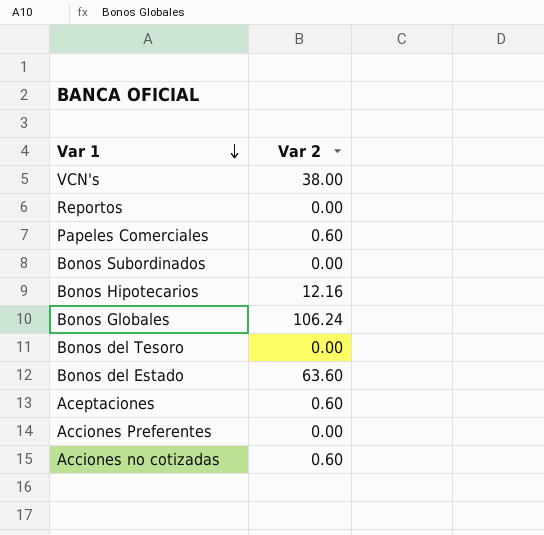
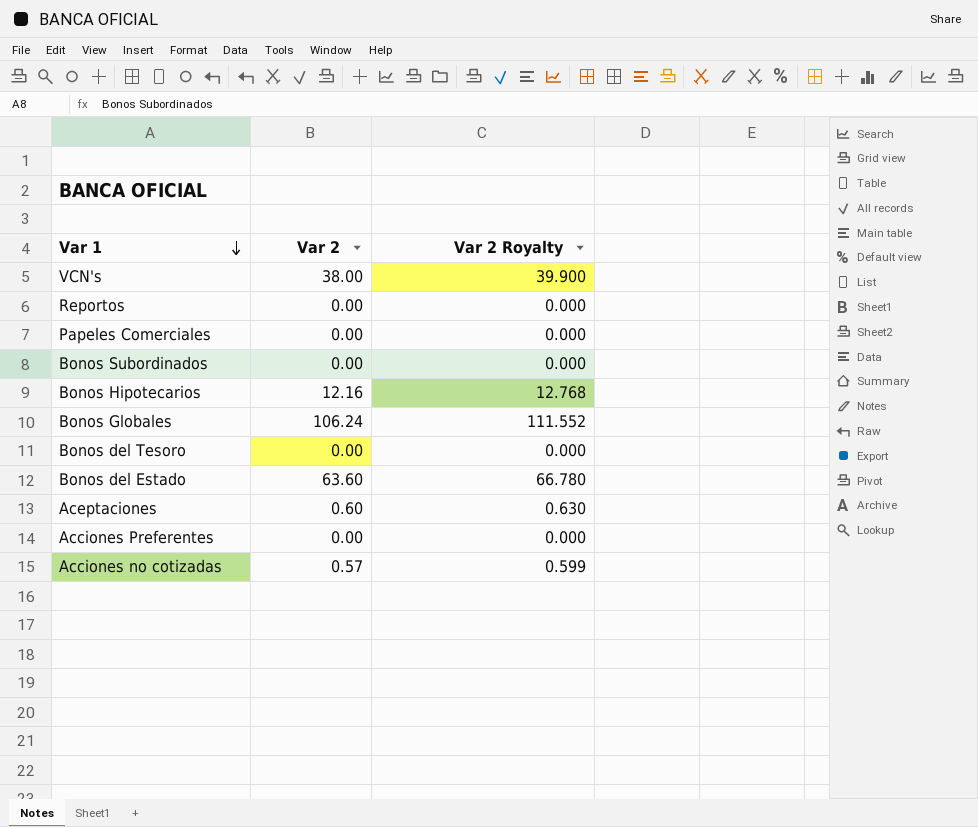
column Var 2 Royalty | formula: none -> [Var 2] * 1.05
Papeles Comerciales | Var 2: 0.60 -> 0.00
Acciones no cotizadas | Var 2: 0.60 -> 0.57

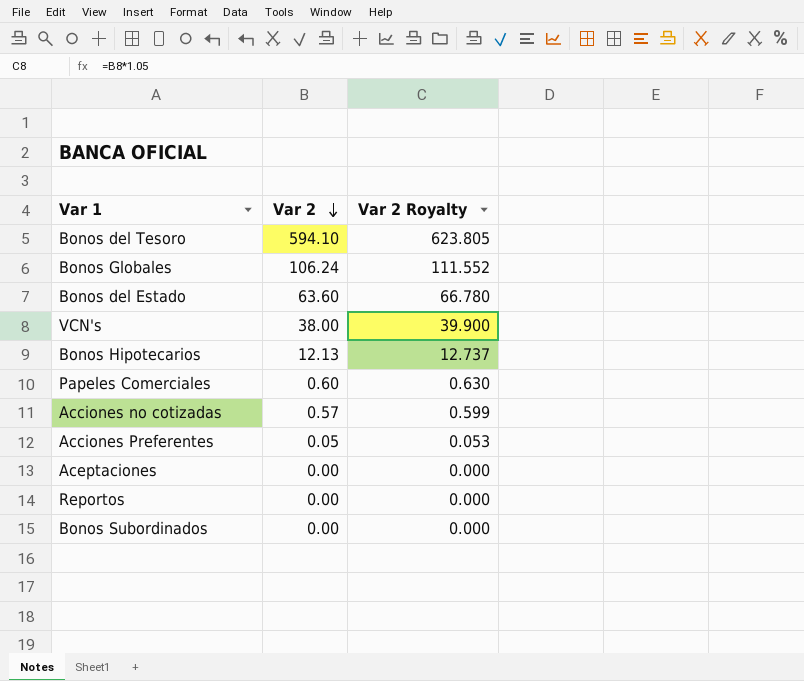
row order: Var 1 descending -> Var 2 descending
Bonos del Tesoro | Var 2: 0.00 -> 594.10
Bonos del Tesoro | Var 2 Royalty: 0.000 -> 623.805
Bonos Hipotecarios | Var 2: 12.16 -> 12.13
Bonos Hipotecarios | Var 2 Royalty: 12.768 -> 12.737
Papeles Comerciales | Var 2: 0.00 -> 0.60
Papeles Comerciales | Var 2 Royalty: 0.000 -> 0.630
Acciones Preferentes | Var 2: 0.00 -> 0.05
Acciones Preferentes | Var 2 Royalty: 0.000 -> 0.053
Aceptaciones | Var 2: 0.60 -> 0.00
Aceptaciones | Var 2 Royalty: 0.630 -> 0.000

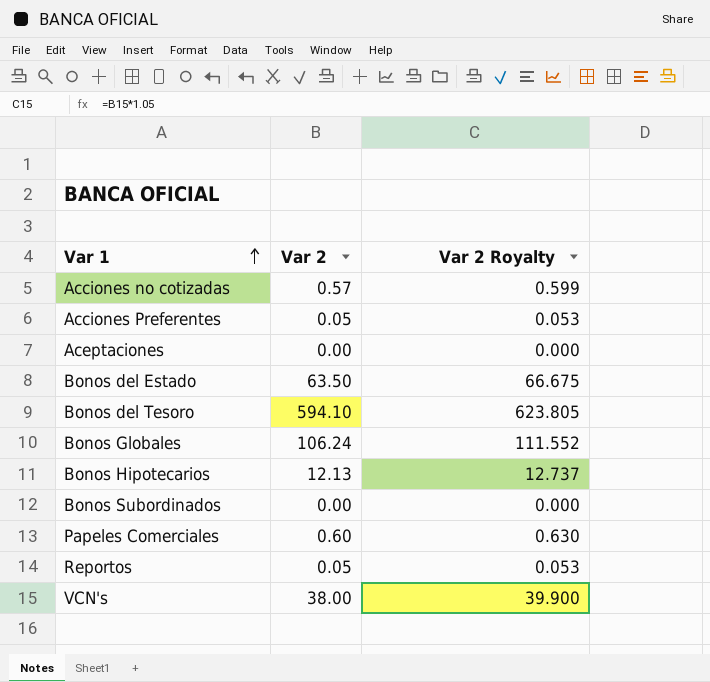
row order: Var 2 descending -> Var 1 ascending
Bonos del Estado | Var 2: 63.60 -> 63.50
Bonos del Estado | Var 2 Royalty: 66.780 -> 66.675
Reportos | Var 2: 0.00 -> 0.05
Reportos | Var 2 Royalty: 0.000 -> 0.053

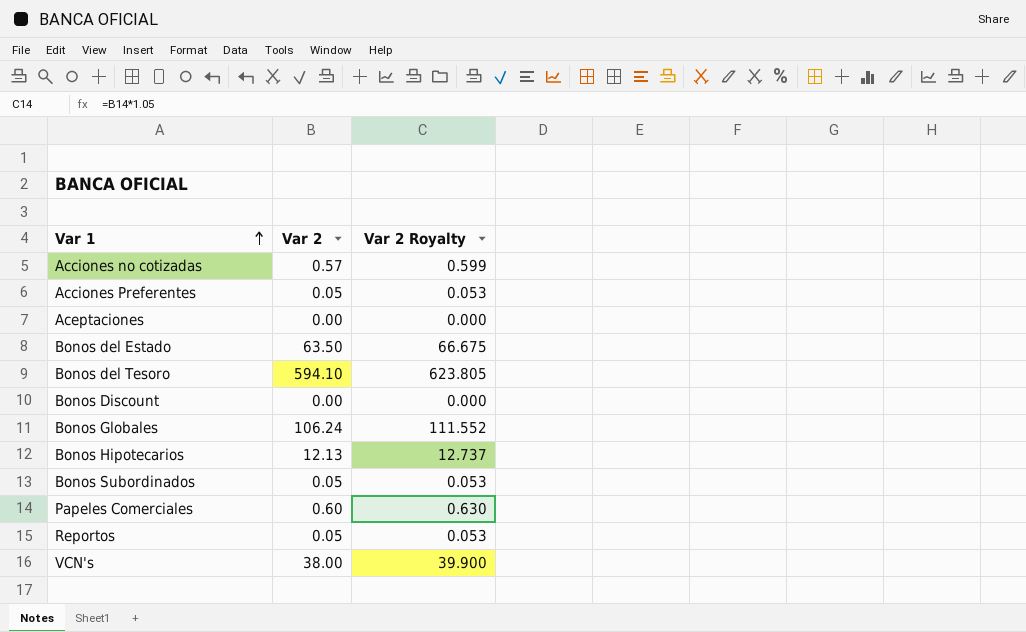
row Bonos Discount: none -> 0.00 | 0.000
Bonos Subordinados | Var 2: 0.00 -> 0.05
Bonos Subordinados | Var 2 Royalty: 0.000 -> 0.053

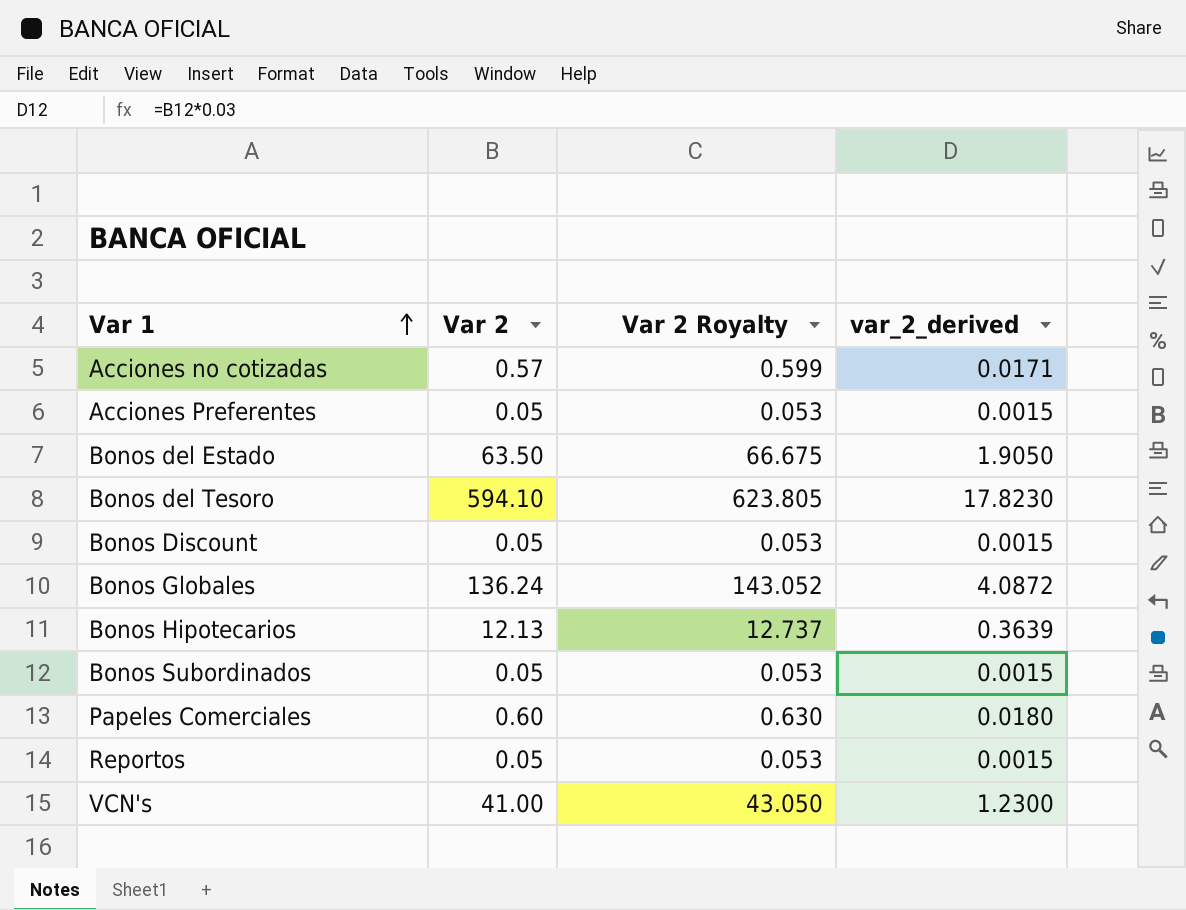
column var_2_derived | formula: none -> [Var 2] * 0.03
row Aceptaciones: 0.00 | 0.000 -> none
Bonos Discount | Var 2: 0.00 -> 0.05
Bonos Discount | Var 2 Royalty: 0.000 -> 0.053
Bonos Globales | Var 2: 106.24 -> 136.24
Bonos Globales | Var 2 Royalty: 111.552 -> 143.052
VCN's | Var 2: 38.00 -> 41.00
VCN's | Var 2 Royalty: 39.900 -> 43.050

